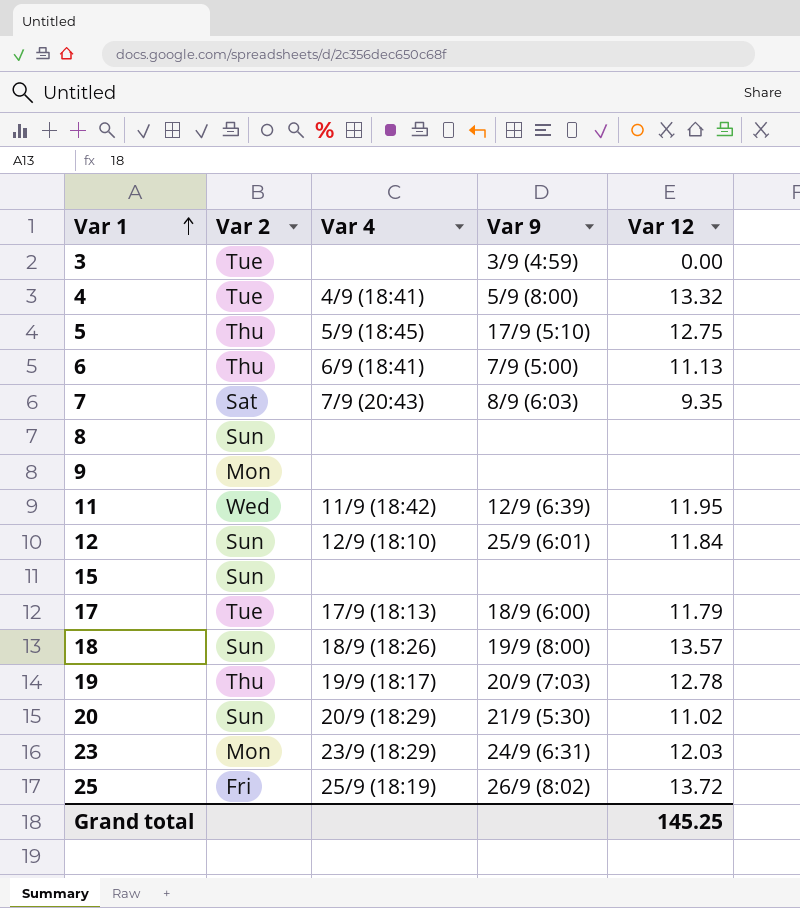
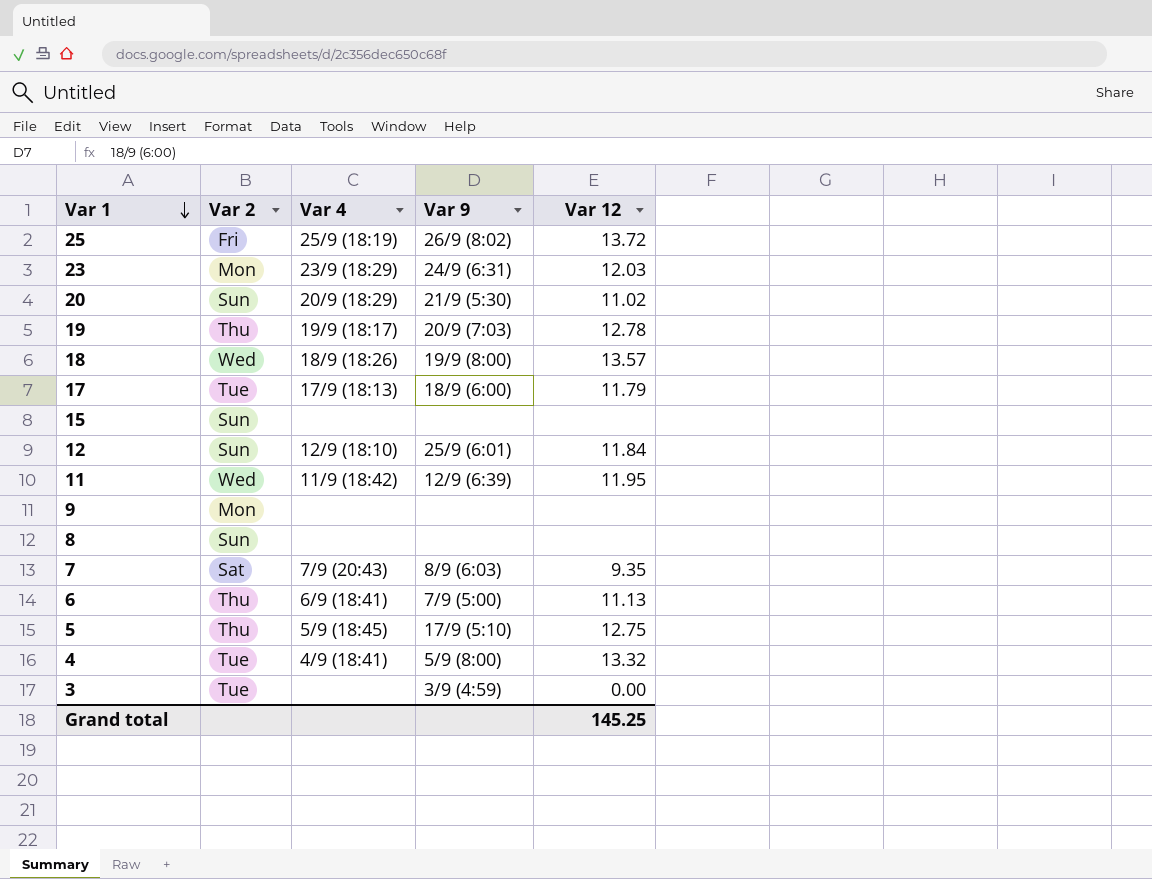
row order: Var 1 ascending -> Var 1 descending
18 | Var 2: Sun -> Wed

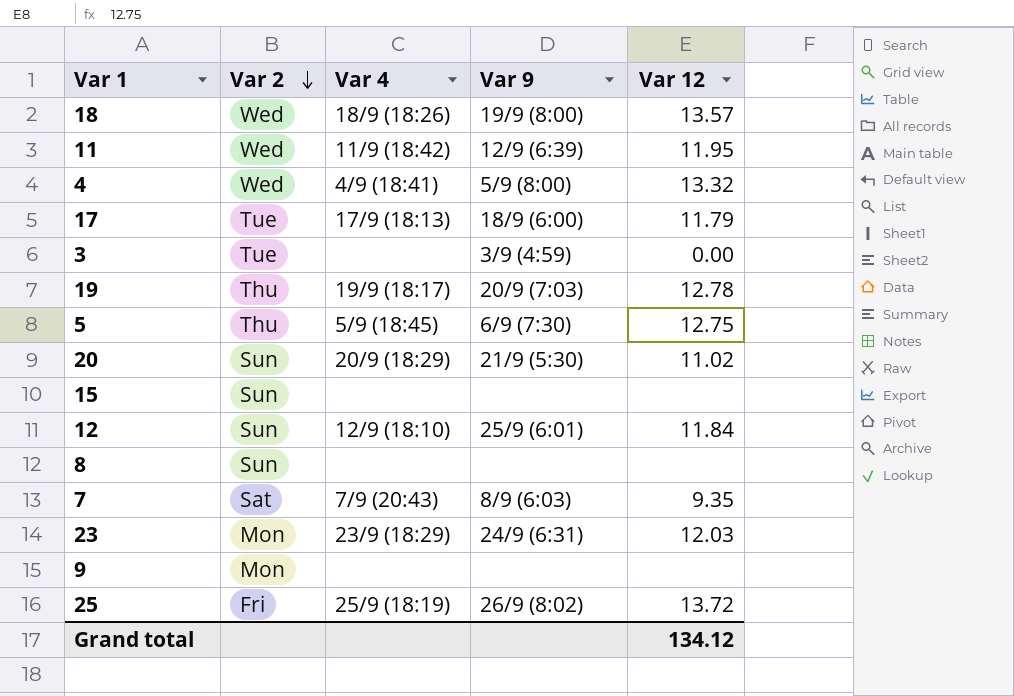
row order: Var 1 descending -> Var 2 descending
row 6: Thu | 6/9 (18:41) | 7/9 (5:00) | 11.13 -> none
4 | Var 2: Tue -> Wed
5 | Var 9: 17/9 (5:10) -> 6/9 (7:30)
Grand total | Var 12: 145.25 -> 134.12

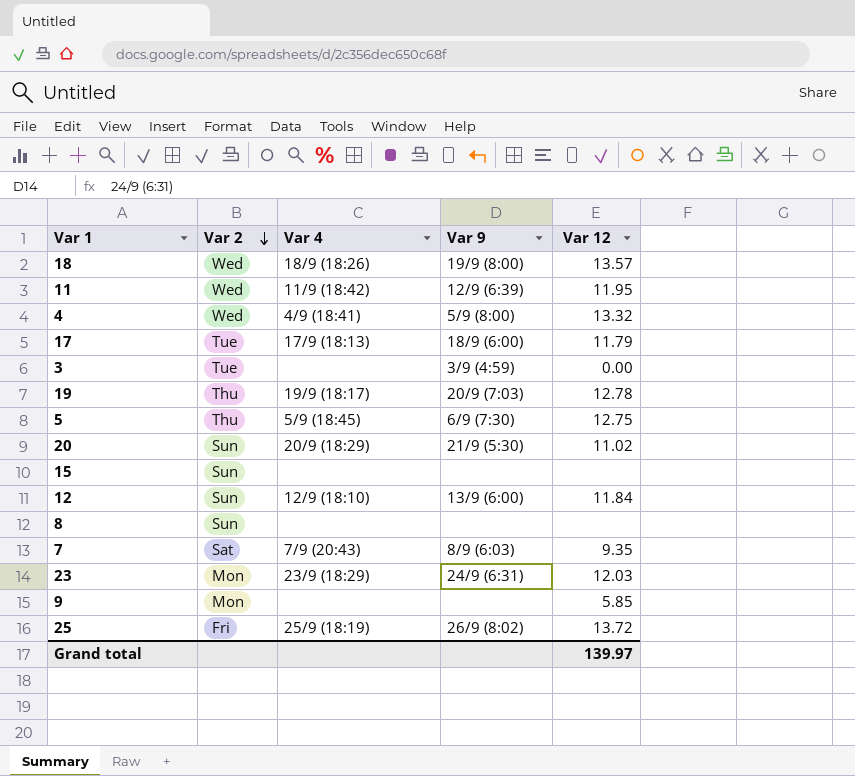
12 | Var 9: 25/9 (6:01) -> 13/9 (6:00)
9 | Var 12: none -> 5.85
Grand total | Var 12: 134.12 -> 139.97

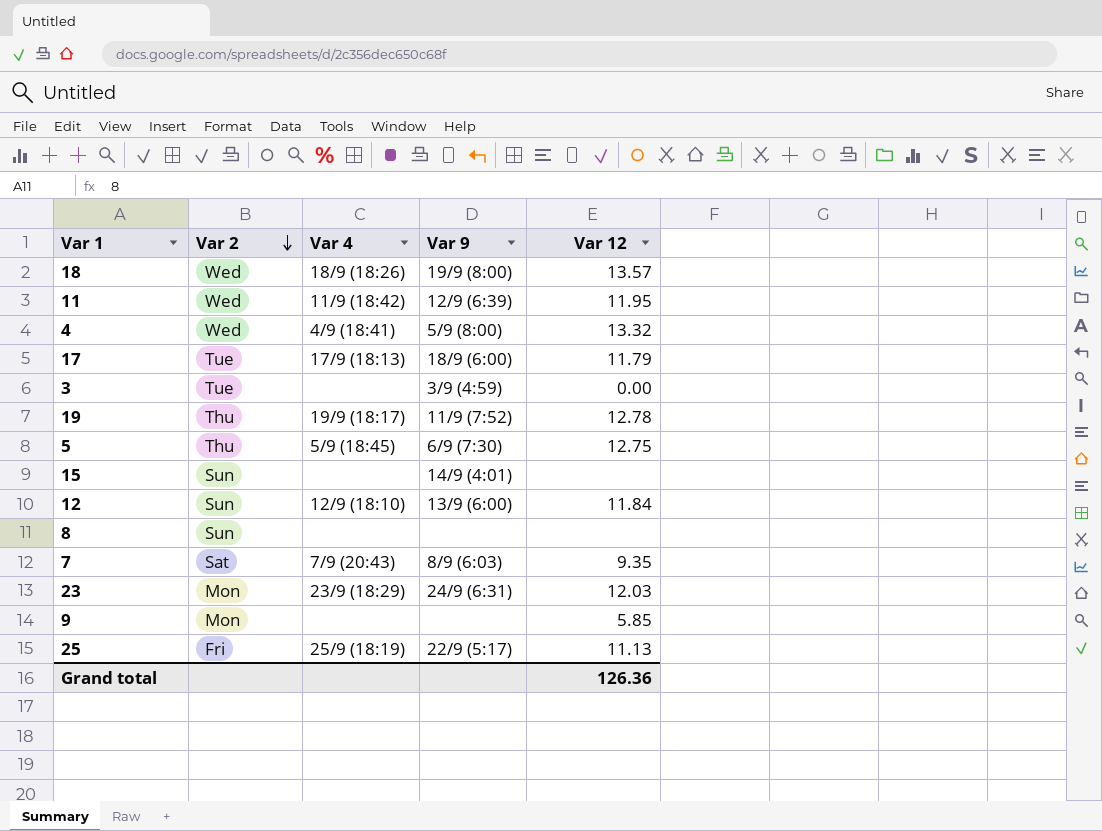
row 20: Sun | 20/9 (18:29) | 21/9 (5:30) | 11.02 -> none
19 | Var 9: 20/9 (7:03) -> 11/9 (7:52)
15 | Var 9: none -> 14/9 (4:01)
25 | Var 9: 26/9 (8:02) -> 22/9 (5:17)
25 | Var 12: 13.72 -> 11.13
Grand total | Var 12: 139.97 -> 126.36

